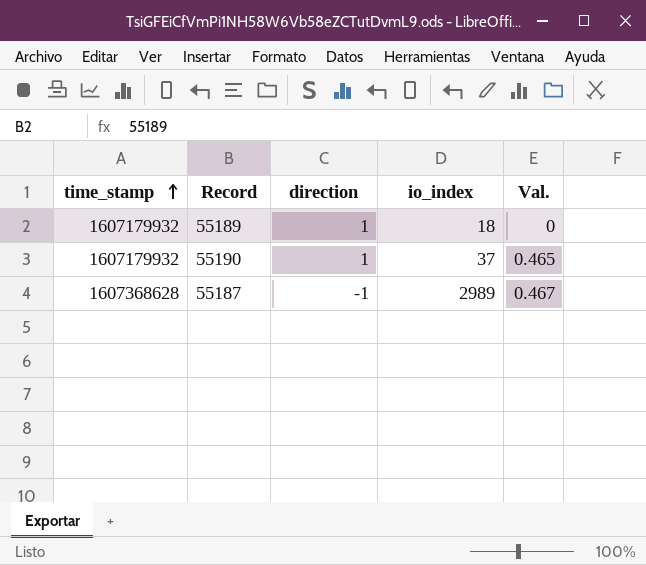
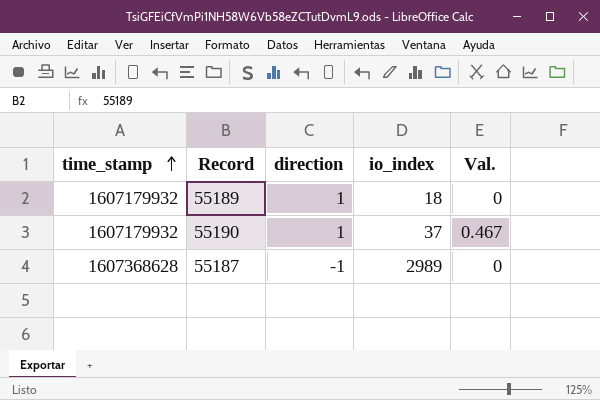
55190 | Val.: 0.465 -> 0.467
55187 | Val.: 0.467 -> 0

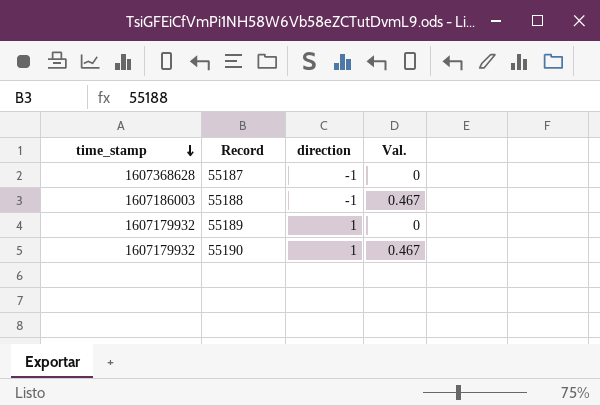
row order: time_stamp ascending -> time_stamp descending
column io_index | position: 4 -> none
row 55188: none -> 1607186003 | -1 | 0.467

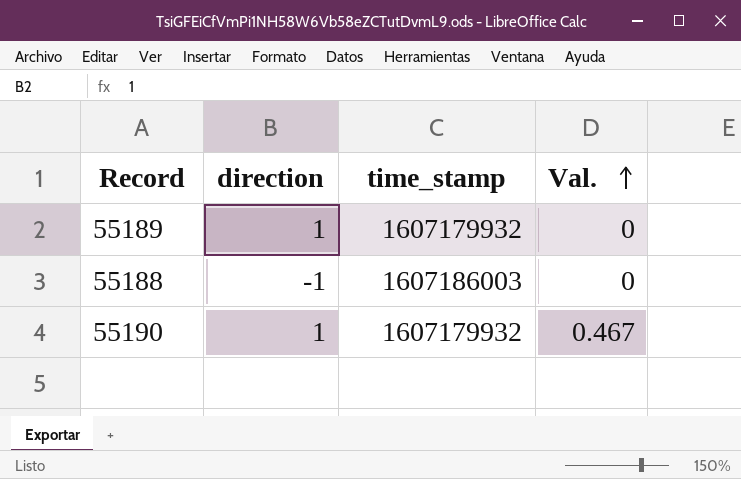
row order: time_stamp descending -> Val. ascending
column time_stamp | position: 1 -> 3
row 55187: 1607368628 | -1 | 0 -> none
55188 | Val.: 0.467 -> 0

